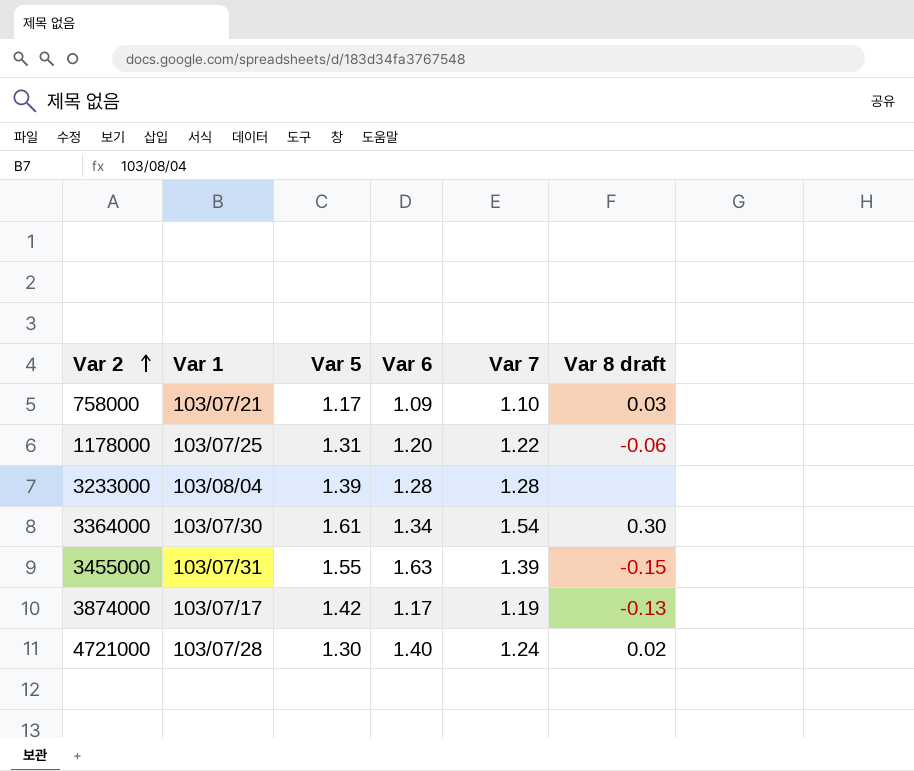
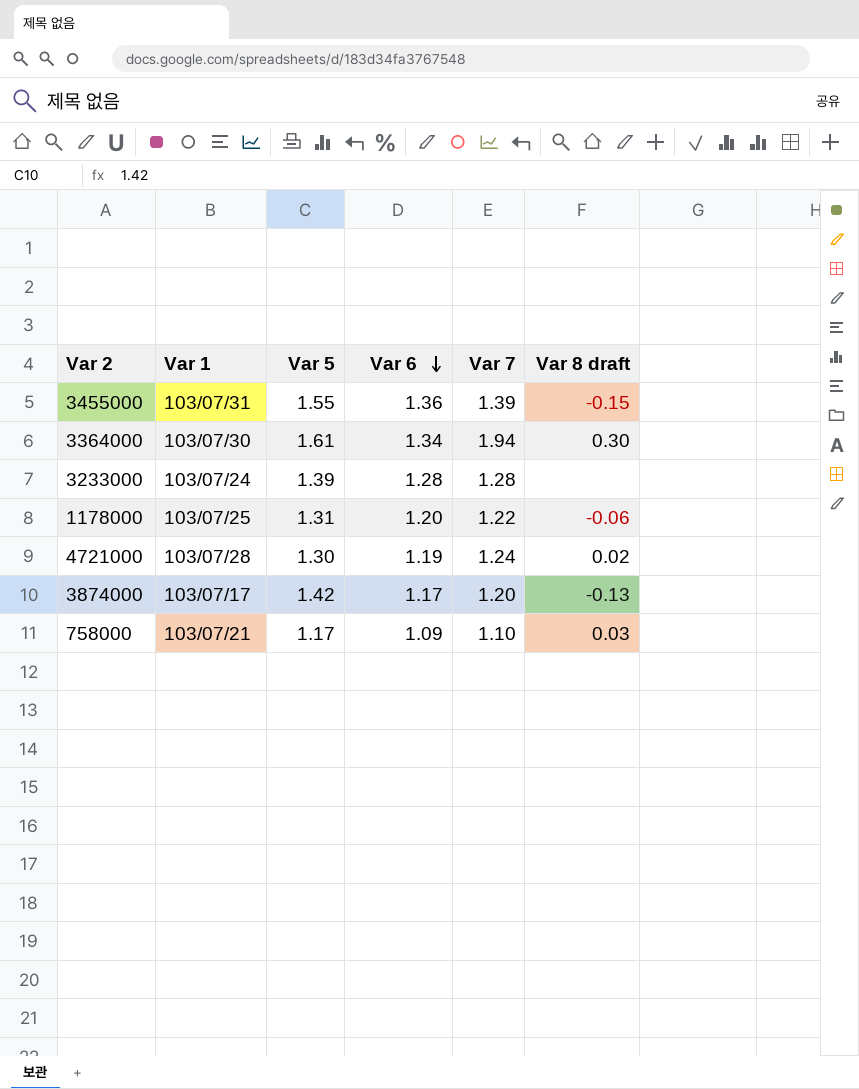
row order: Var 2 ascending -> Var 6 descending
3455000 | Var 6: 1.63 -> 1.36
3364000 | Var 7: 1.54 -> 1.94
3233000 | Var 1: 103/08/04 -> 103/07/24
4721000 | Var 6: 1.40 -> 1.19
3874000 | Var 7: 1.19 -> 1.20

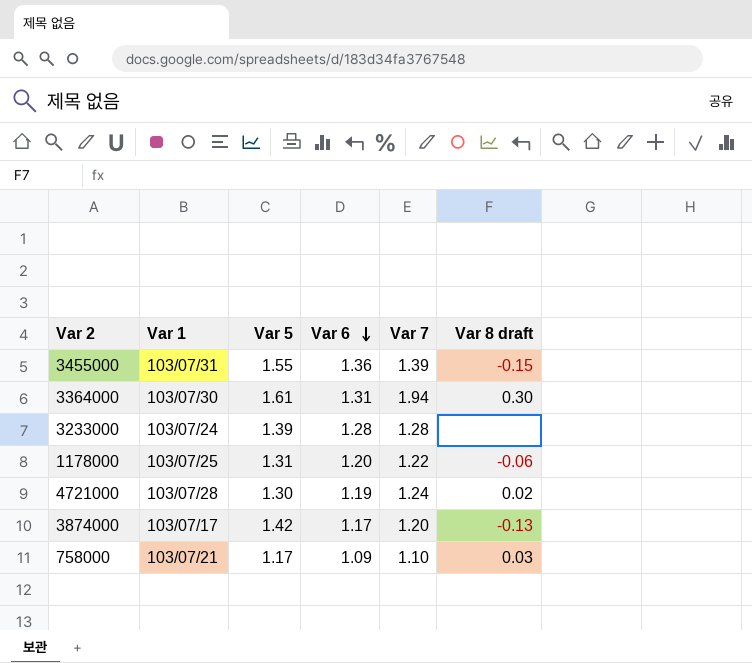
3364000 | Var 6: 1.34 -> 1.31

